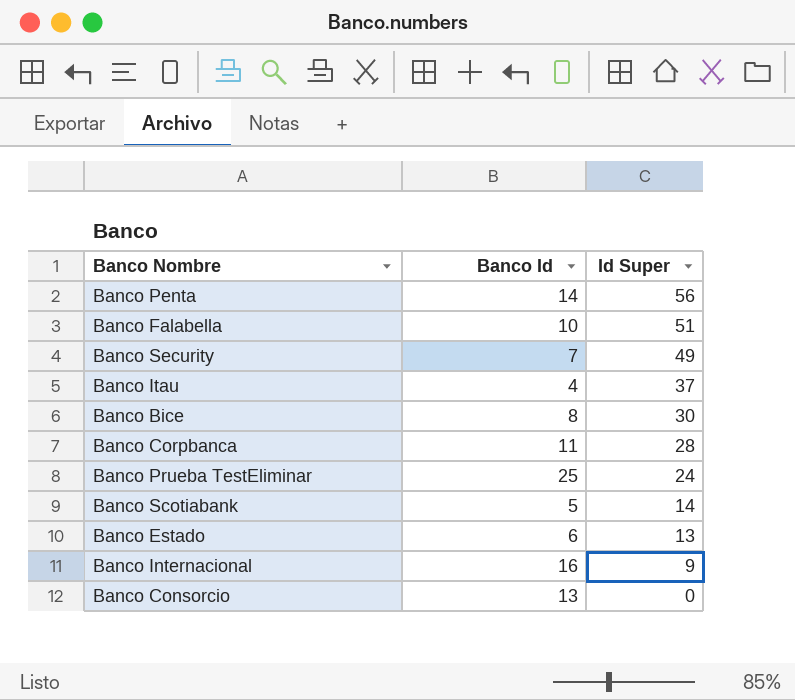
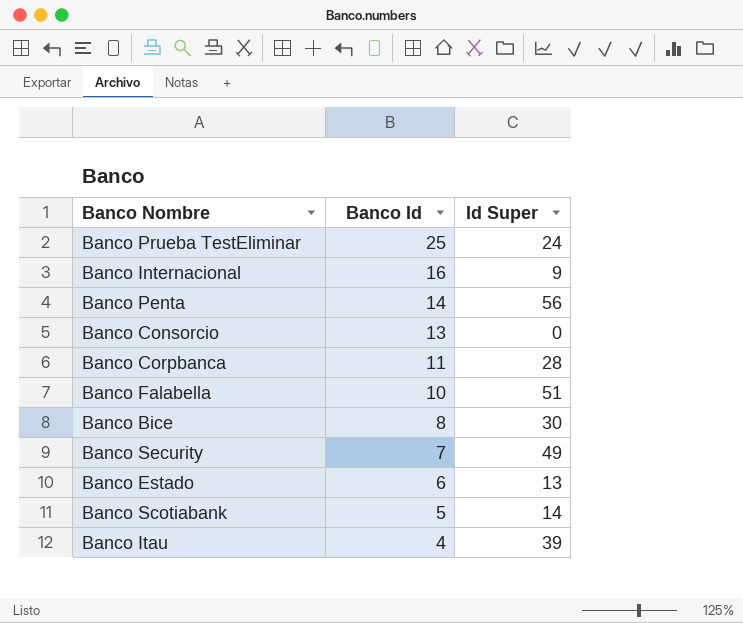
row order: Id Super descending -> Banco Id descending
Banco Itau | Id Super: 37 -> 39

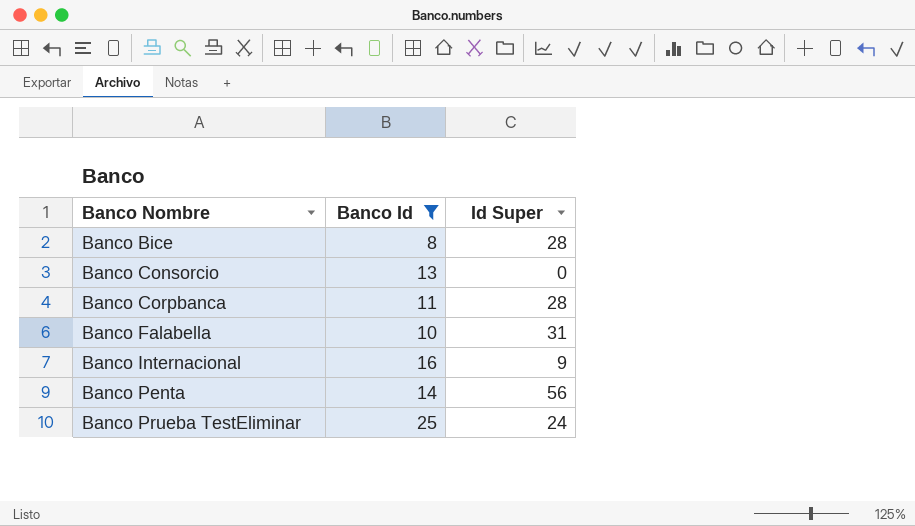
filter: none -> Banco Id >= 8
row order: Banco Id descending -> Banco Nombre ascending
Banco Bice | Id Super: 30 -> 28
Banco Falabella | Id Super: 51 -> 31

